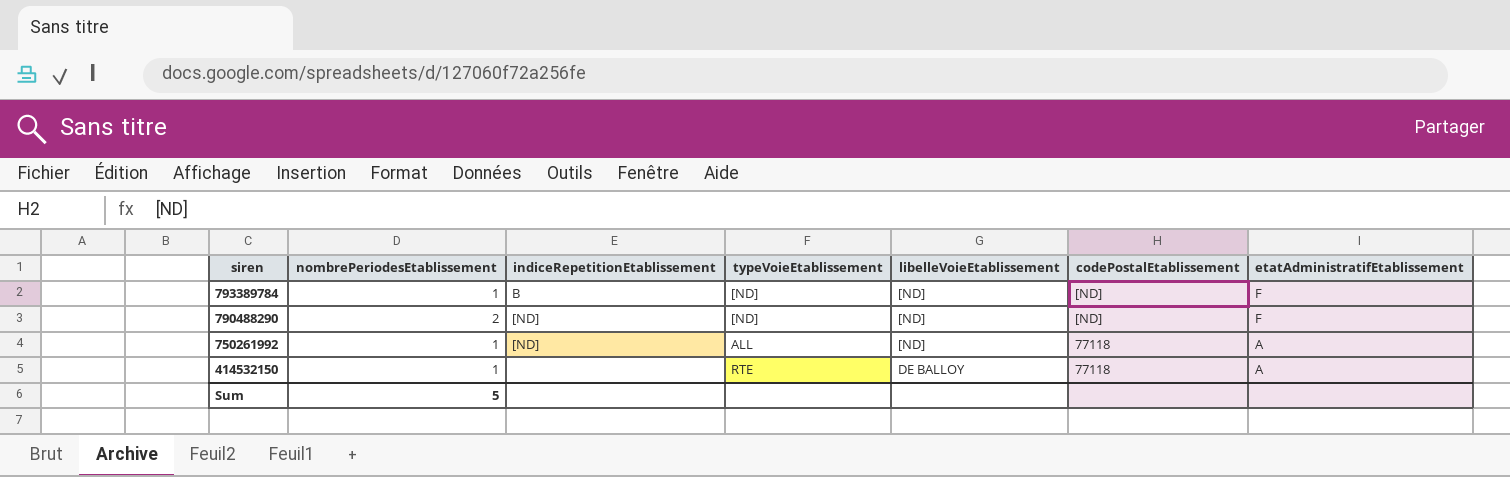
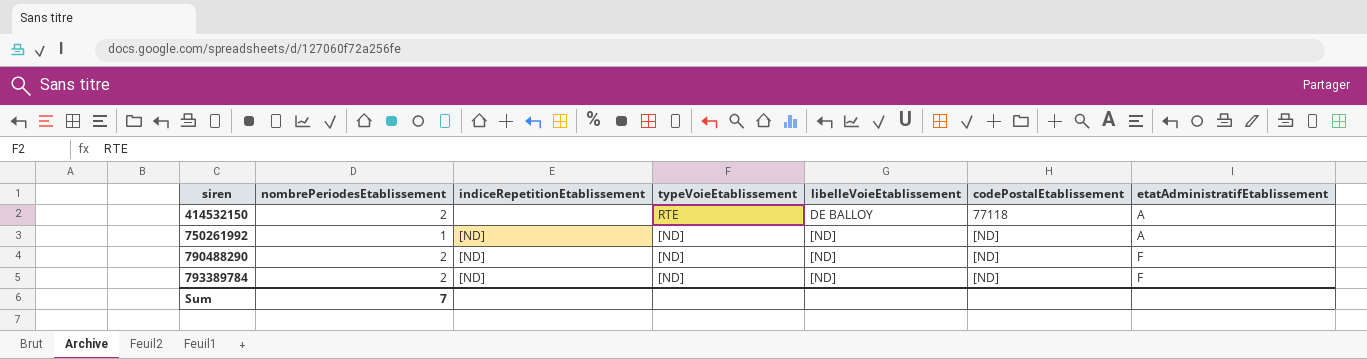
row order: siren descending -> siren ascending
414532150 | nombrePeriodesEtablissement: 1 -> 2
750261992 | typeVoieEtablissement: ALL -> [ND]
750261992 | codePostalEtablissement: 77118 -> [ND]
793389784 | nombrePeriodesEtablissement: 1 -> 2
793389784 | indiceRepetitionEtablissement: B -> [ND]
Sum | nombrePeriodesEtablissement: 5 -> 7

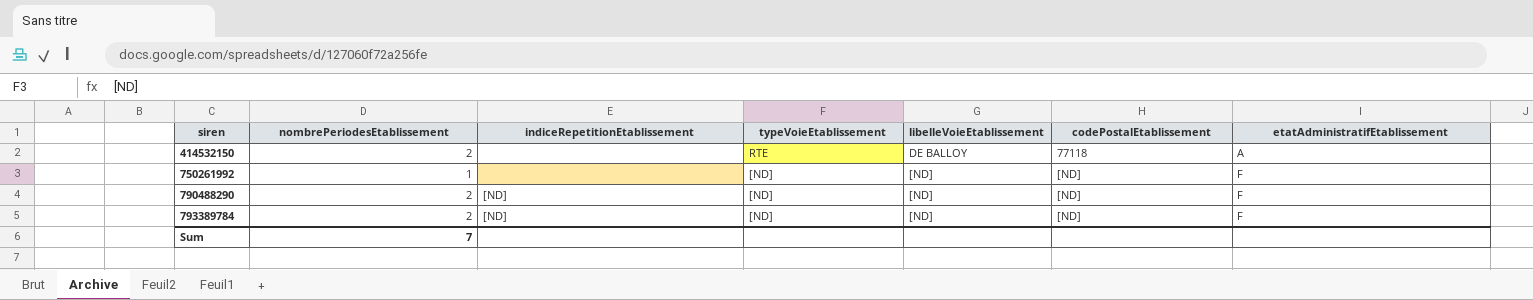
750261992 | indiceRepetitionEtablissement: [ND] -> none
750261992 | etatAdministratifEtablissement: A -> F

